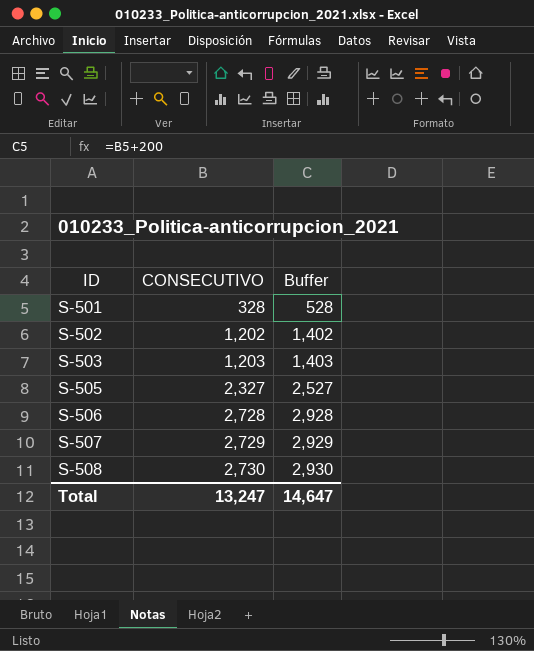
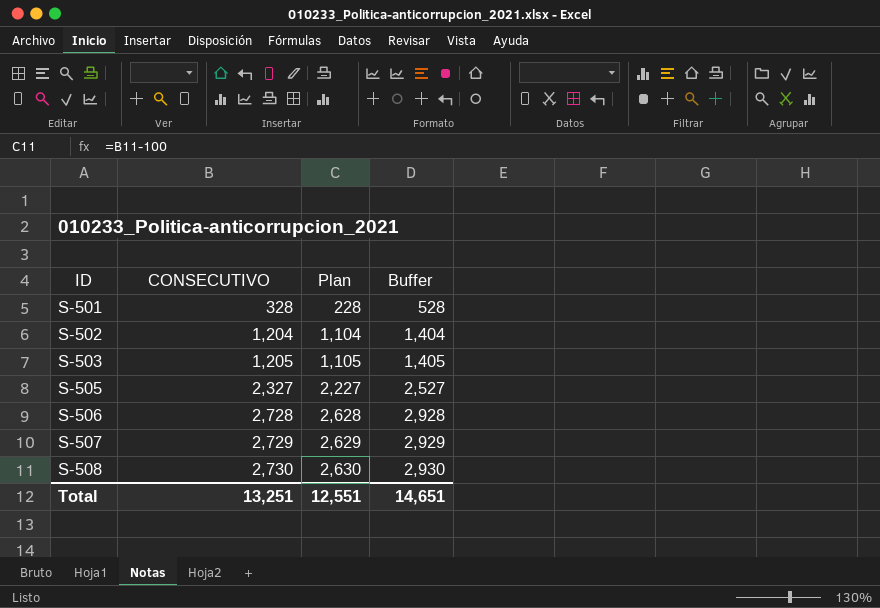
column Plan | formula: none -> [CONSECUTIVO] - 100
S-502 | CONSECUTIVO: 1,202 -> 1,204
S-502 | Buffer: 1,402 -> 1,404
S-503 | CONSECUTIVO: 1,203 -> 1,205
S-503 | Buffer: 1,403 -> 1,405
Total | CONSECUTIVO: 13,247 -> 13,251
Total | Buffer: 14,647 -> 14,651

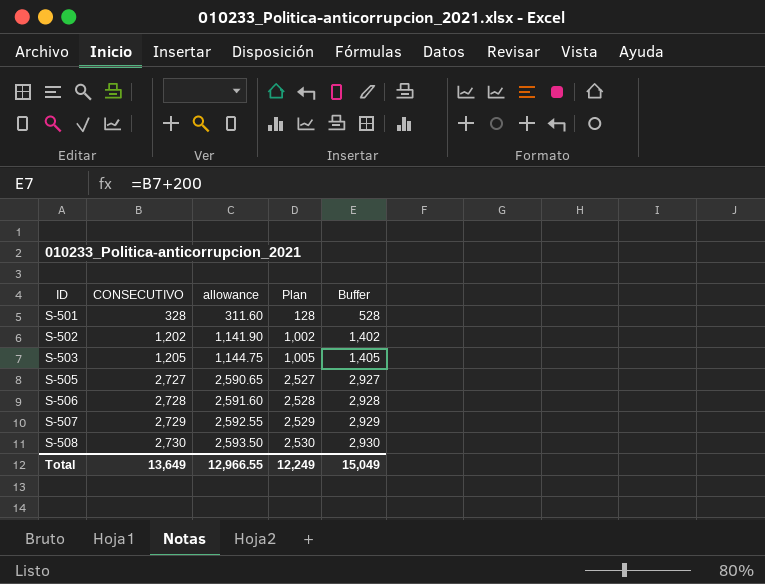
column allowance | formula: none -> [CONSECUTIVO] * 0.95
column Plan | formula: [CONSECUTIVO] - 100 -> [CONSECUTIVO] - 200
S-502 | CONSECUTIVO: 1,204 -> 1,202
S-502 | Buffer: 1,404 -> 1,402
S-505 | CONSECUTIVO: 2,327 -> 2,727
S-505 | Buffer: 2,527 -> 2,927
Total | CONSECUTIVO: 13,251 -> 13,649
Total | Plan: 12,551 -> 12,249
Total | Buffer: 14,651 -> 15,049

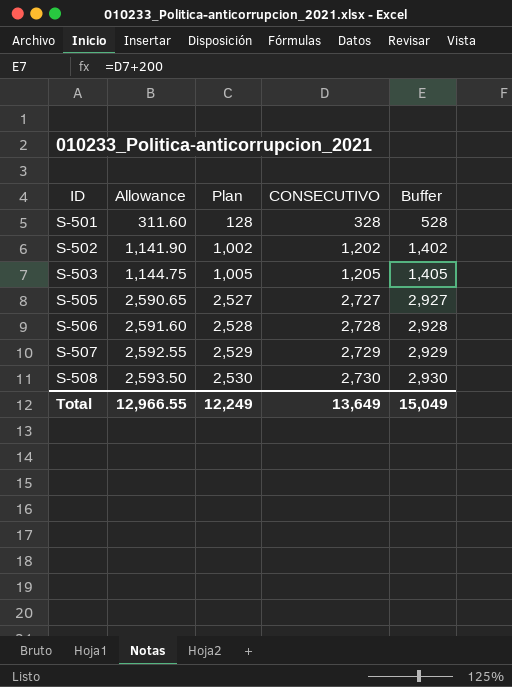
column name: allowance -> Allowance
column CONSECUTIVO | position: 2 -> 4

